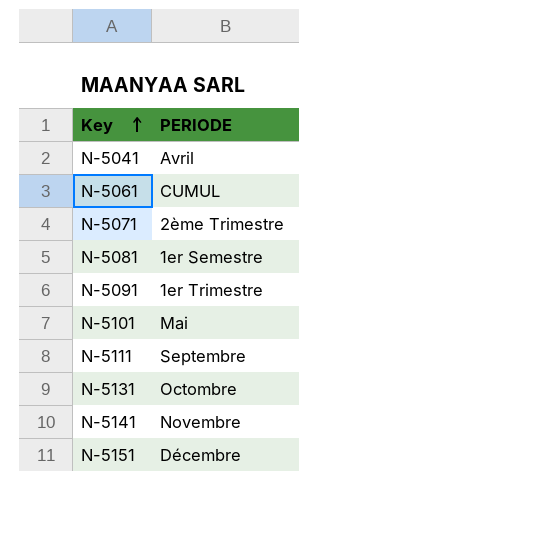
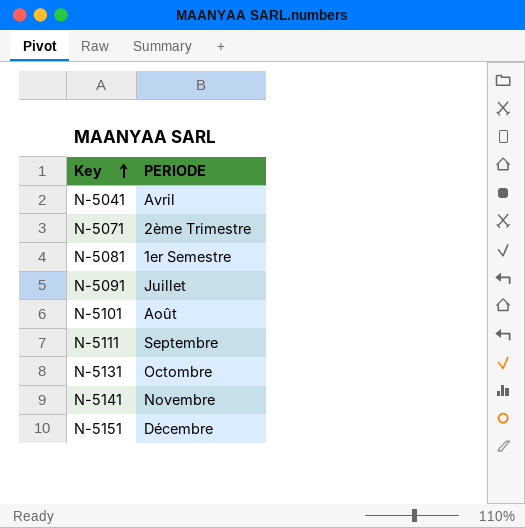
row N-5061: CUMUL -> none
N-5091 | PERIODE: 1er Trimestre -> Juillet
N-5101 | PERIODE: Mai -> Août

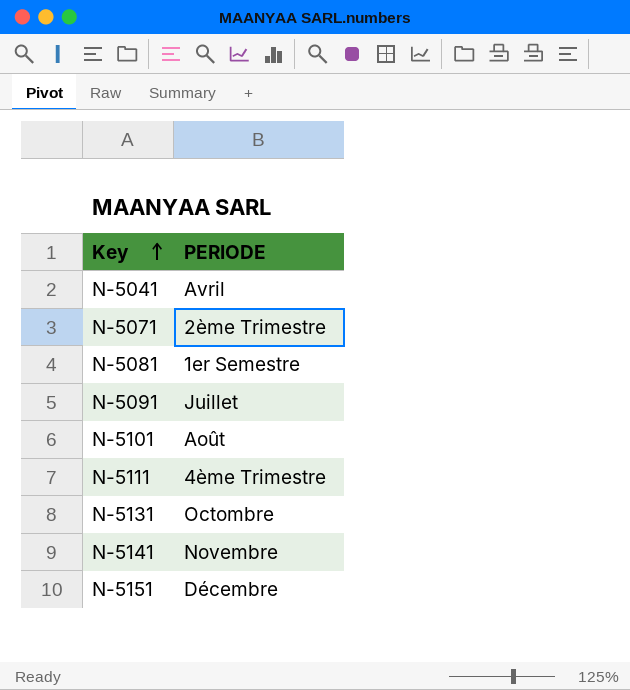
N-5111 | PERIODE: Septembre -> 4ème Trimestre

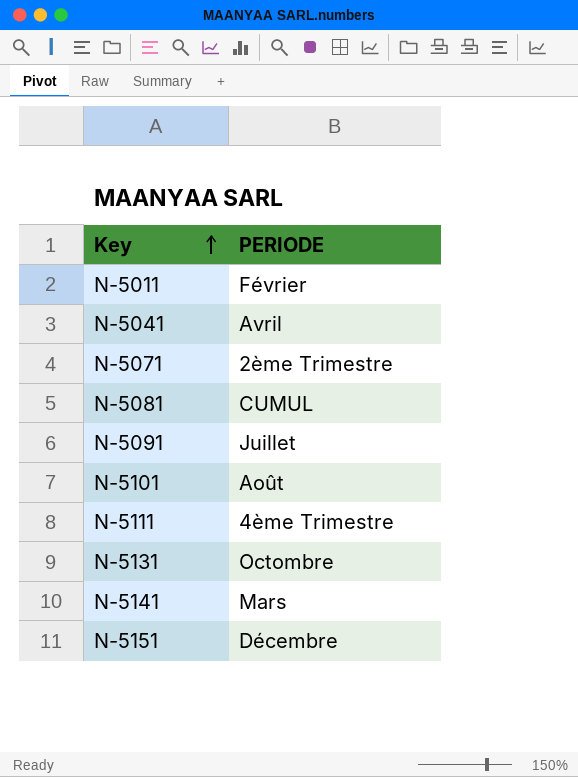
row N-5011: none -> Février
N-5081 | PERIODE: 1er Semestre -> CUMUL
N-5141 | PERIODE: Novembre -> Mars

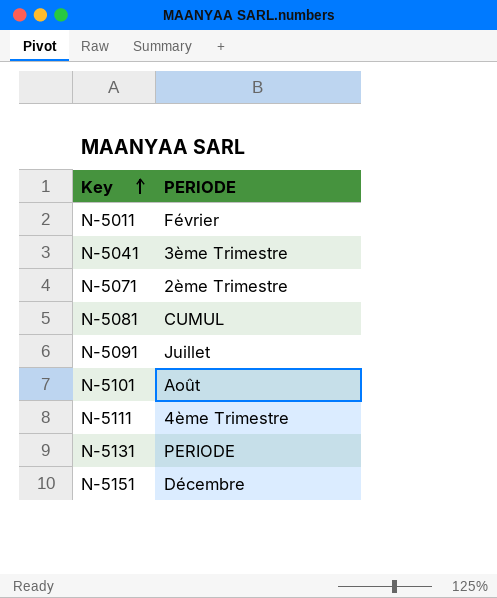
row N-5141: Mars -> none
N-5041 | PERIODE: Avril -> 3ème Trimestre
N-5131 | PERIODE: Octombre -> PERIODE

